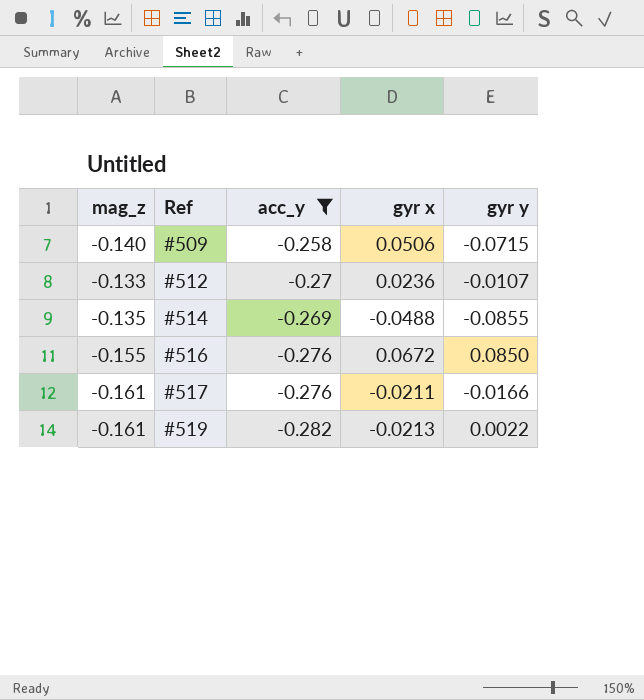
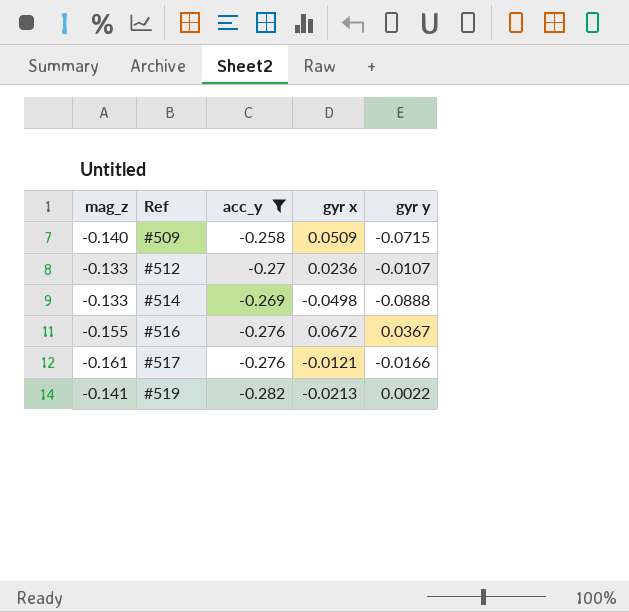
#509 | gyr x: 0.0506 -> 0.0509
#514 | mag_z: -0.135 -> -0.133
#514 | gyr x: -0.0488 -> -0.0498
#514 | gyr y: -0.0855 -> -0.0888
#516 | gyr y: 0.0850 -> 0.0367
#517 | gyr x: -0.0211 -> -0.0121
#519 | mag_z: -0.161 -> -0.141

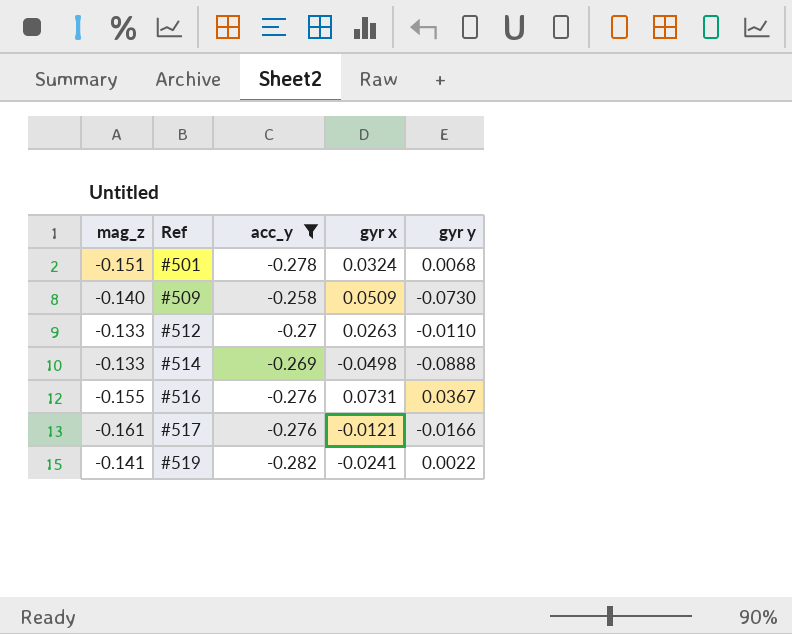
row #501: none -> -0.151 | -0.278 | 0.0324 | 0.0068
#509 | gyr y: -0.0715 -> -0.0730
#512 | gyr x: 0.0236 -> 0.0263
#512 | gyr y: -0.0107 -> -0.0110
#516 | gyr x: 0.0672 -> 0.0731
#519 | gyr x: -0.0213 -> -0.0241

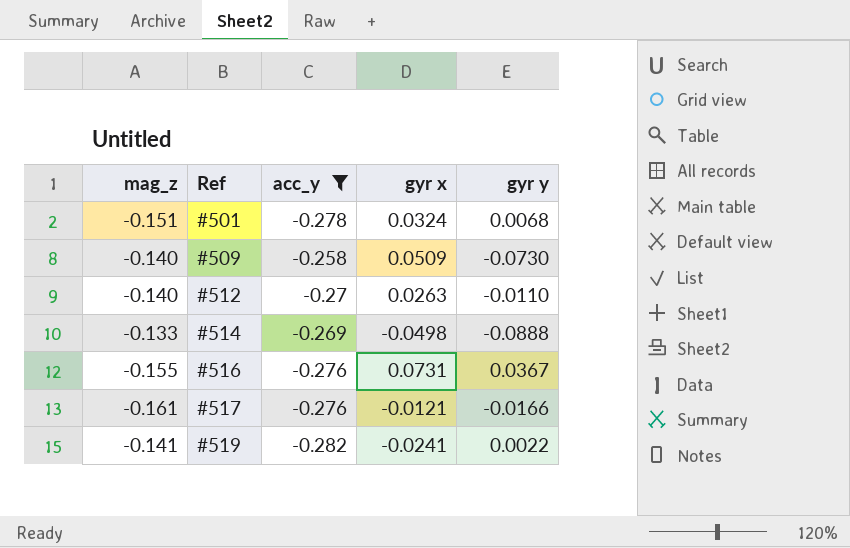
#512 | mag_z: -0.133 -> -0.140

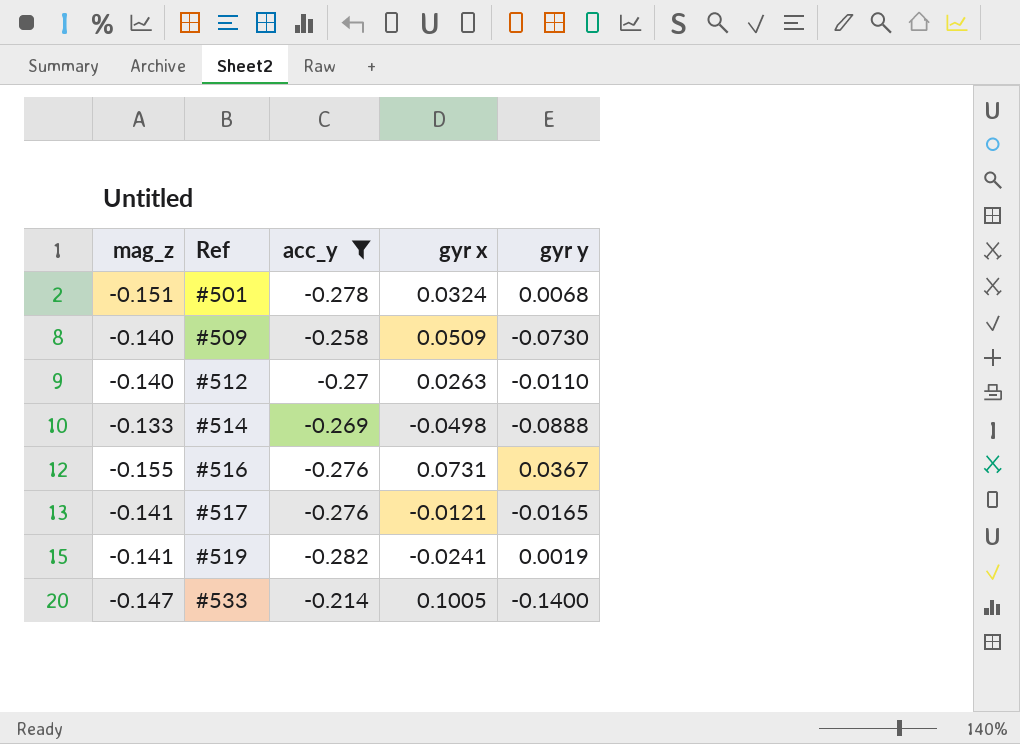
#517 | mag_z: -0.161 -> -0.141
#517 | gyr y: -0.0166 -> -0.0165
#519 | gyr y: 0.0022 -> 0.0019
row #533: none -> -0.147 | -0.214 | 0.1005 | -0.1400

